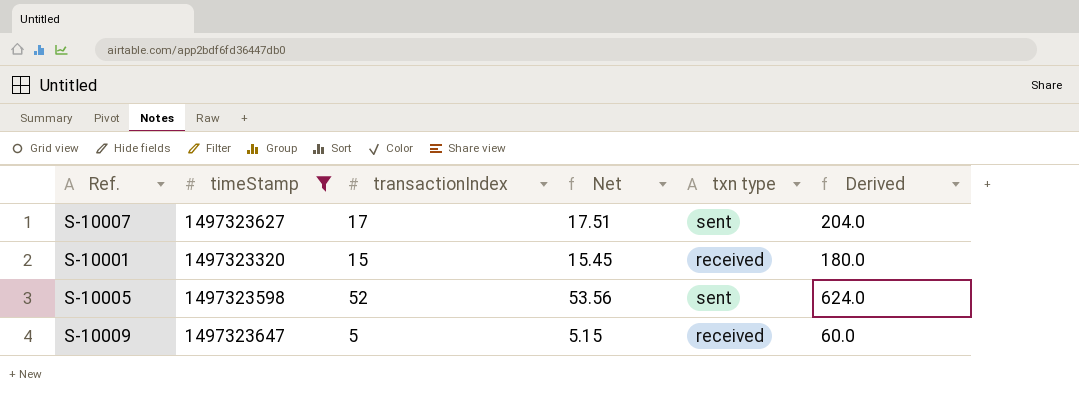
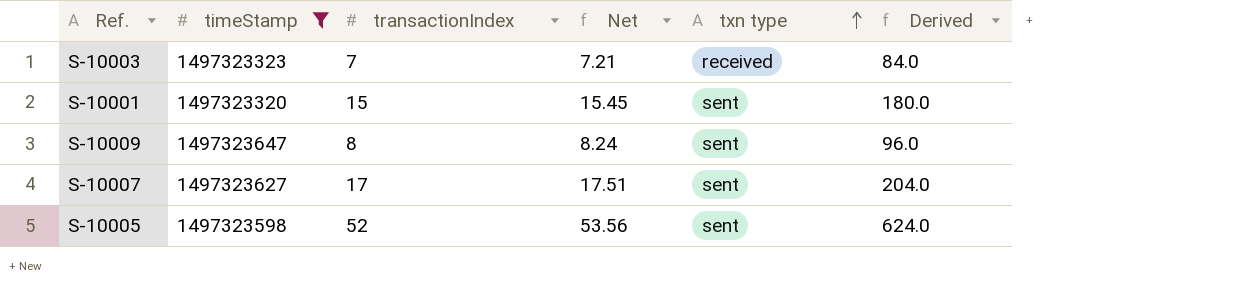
row order: none -> txn type ascending
row S-10003: none -> 1497323323 | 7 | 7.21 | received | 84.0
S-10001 | txn type: received -> sent
S-10009 | transactionIndex: 5 -> 8
S-10009 | Net: 5.15 -> 8.24
S-10009 | txn type: received -> sent
S-10009 | Derived: 60.0 -> 96.0

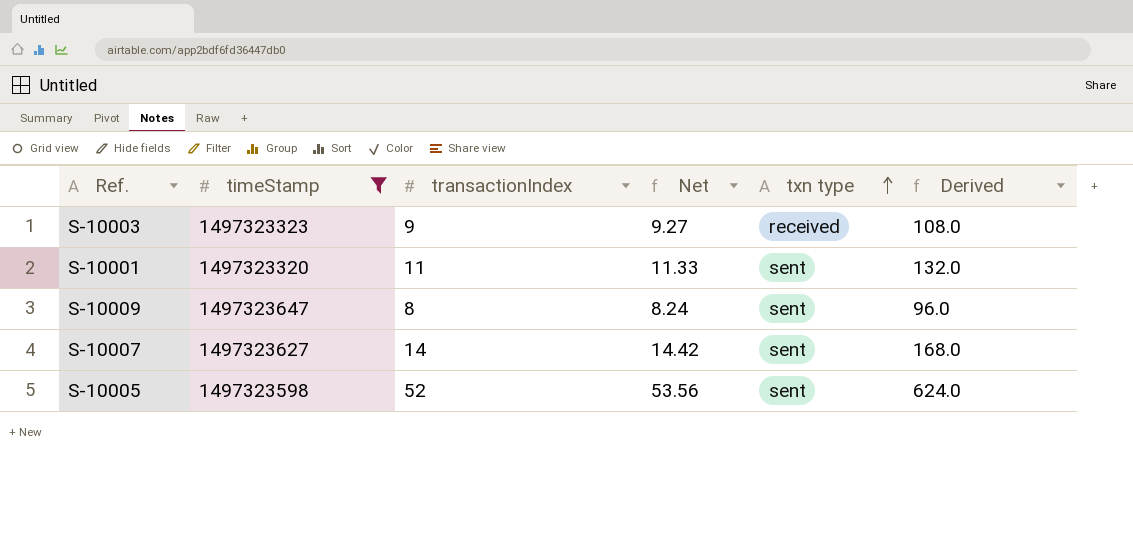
S-10003 | transactionIndex: 7 -> 9
S-10003 | Net: 7.21 -> 9.27
S-10003 | Derived: 84.0 -> 108.0
S-10001 | transactionIndex: 15 -> 11
S-10001 | Net: 15.45 -> 11.33
S-10001 | Derived: 180.0 -> 132.0
S-10007 | transactionIndex: 17 -> 14
S-10007 | Net: 17.51 -> 14.42
S-10007 | Derived: 204.0 -> 168.0

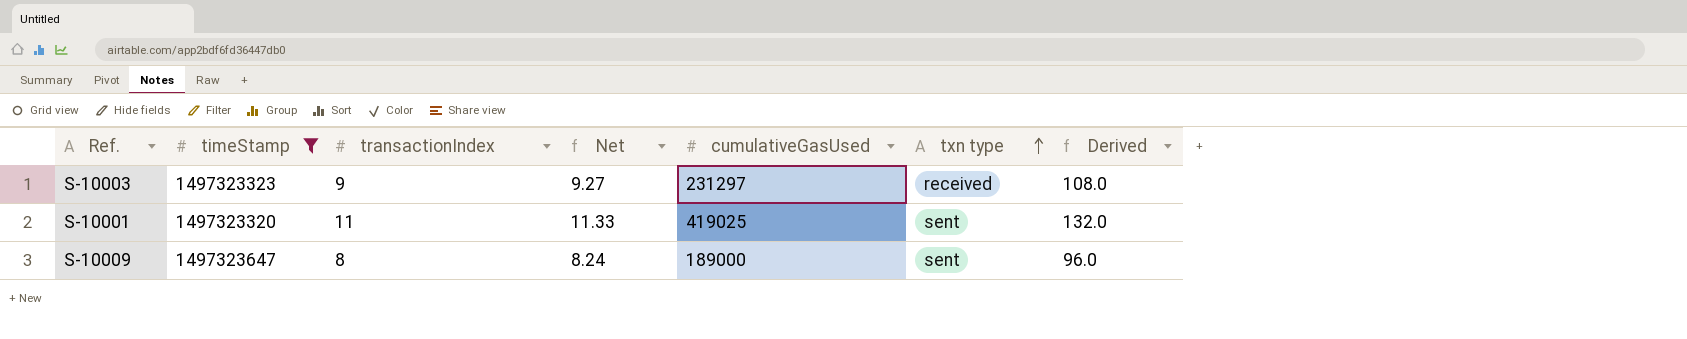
column cumulativeGasUsed | position: none -> 5
row S-10007: 1497323627 | 14 | 14.42 | sent | 168.0 -> none
row S-10005: 1497323598 | 52 | 53.56 | sent | 624.0 -> none

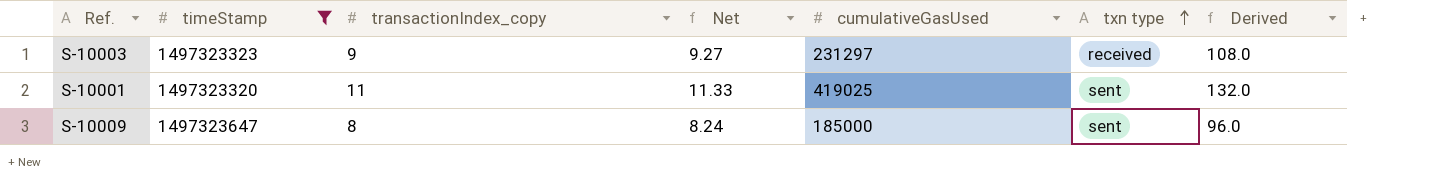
column name: transactionIndex -> transactionIndex_copy
S-10009 | cumulativeGasUsed: 189000 -> 185000

